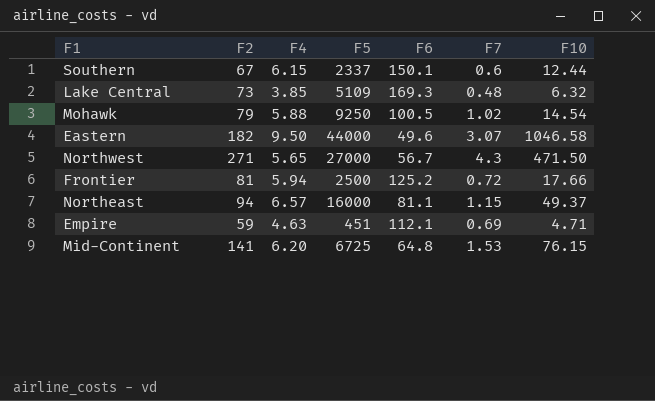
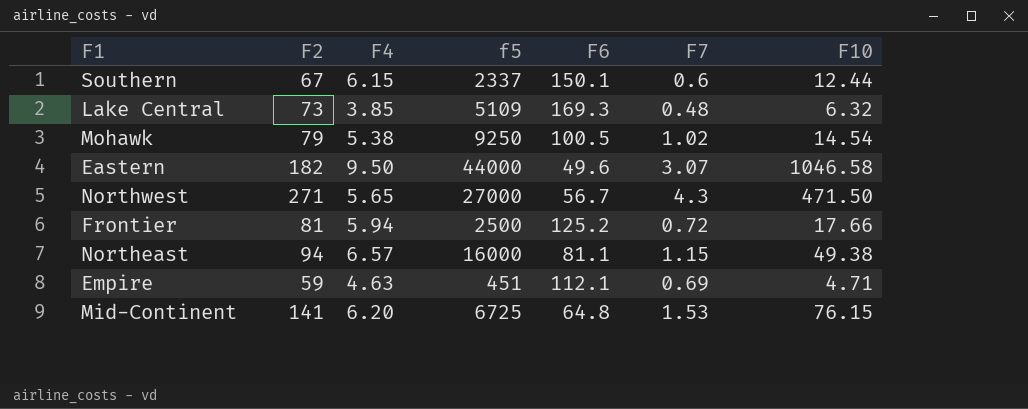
column name: F5 -> f5
Mohawk | F4: 5.88 -> 5.38
Northeast | F10: 49.37 -> 49.38

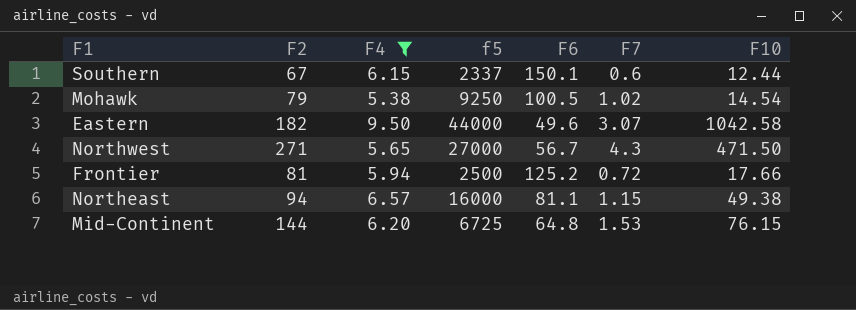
filter: none -> F4 >= 5.38
Eastern | F10: 1046.58 -> 1042.58
Mid-Continent | F2: 141 -> 144

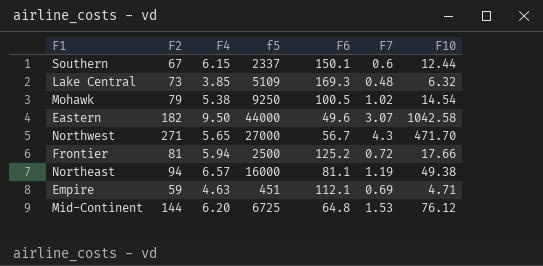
filter: F4 >= 5.38 -> none
Northwest | F10: 471.50 -> 471.70
Northeast | F7: 1.15 -> 1.19
Mid-Continent | F10: 76.15 -> 76.12

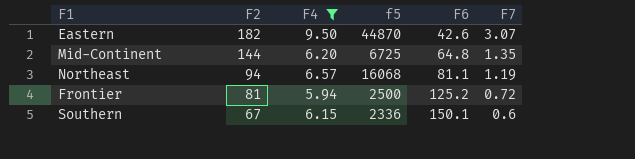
filter: none -> F4 >= 5.94
row order: none -> F2 descending
column F10 | position: 7 -> none
Eastern | f5: 44000 -> 44870
Eastern | F6: 49.6 -> 42.6
Mid-Continent | F7: 1.53 -> 1.35
Northeast | f5: 16000 -> 16068
Southern | f5: 2337 -> 2336

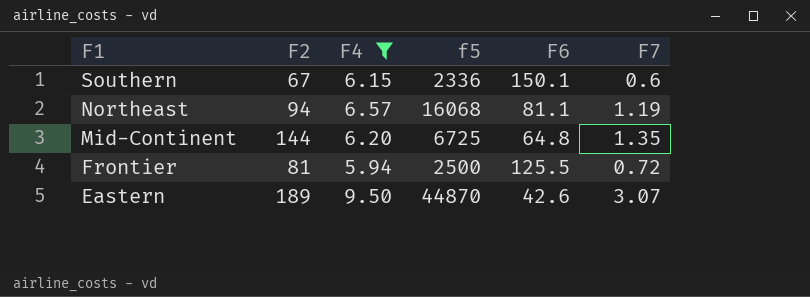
row order: F2 descending -> F1 descending
Frontier | F6: 125.2 -> 125.5
Eastern | F2: 182 -> 189

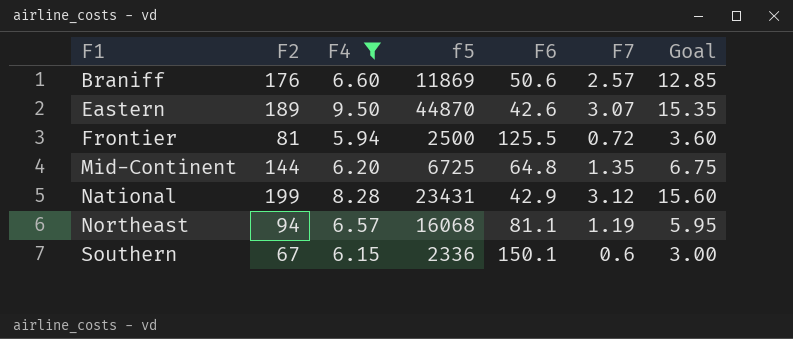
row order: F1 descending -> F1 ascending
column Goal | formula: none -> [F7] * 5
row Braniff: none -> 176 | 6.60 | 11869 | 50.6 | 2.57 | 12.85
row National: none -> 199 | 8.28 | 23431 | 42.9 | 3.12 | 15.60

